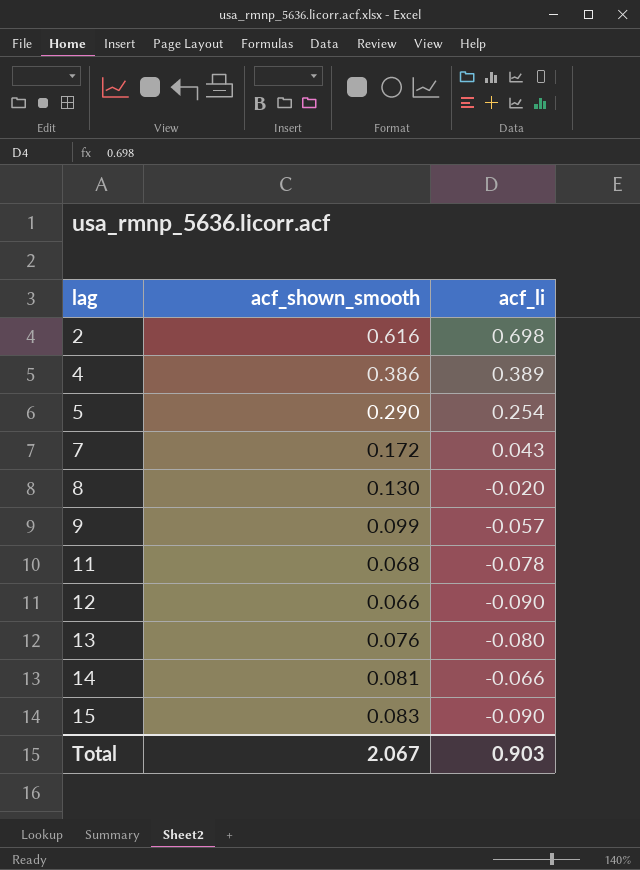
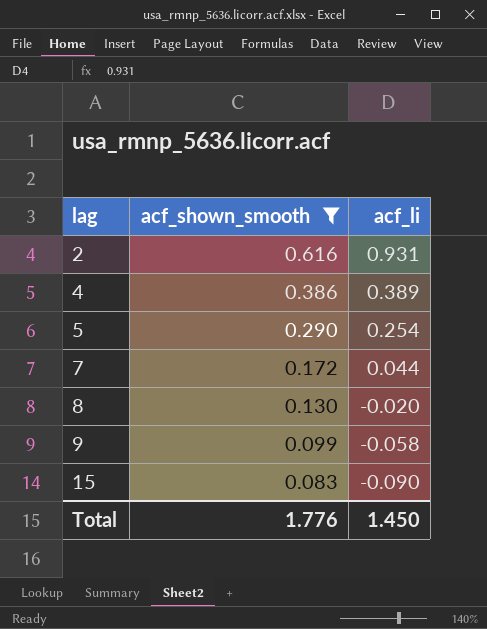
filter: none -> acf_shown_smooth >= 0.083
2 | acf_li: 0.698 -> 0.931
7 | acf_li: 0.043 -> 0.044
9 | acf_li: -0.057 -> -0.058
Total | acf_shown_smooth: 2.067 -> 1.776
Total | acf_li: 0.903 -> 1.450

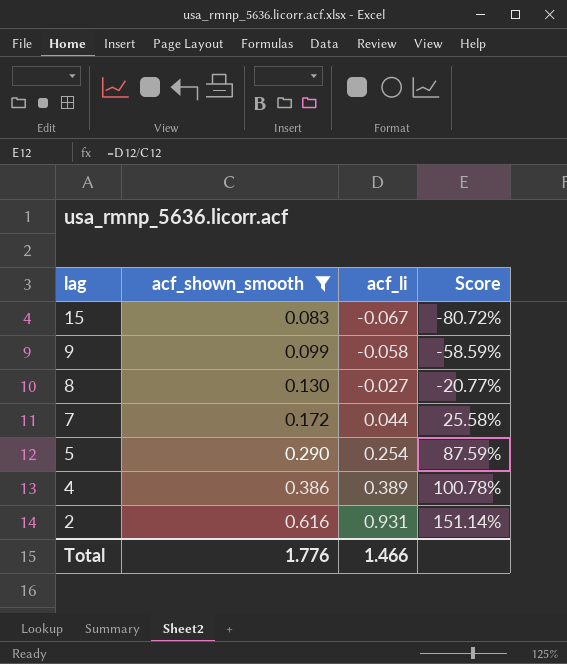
row order: lag ascending -> lag descending
column Score | formula: none -> [acf_li] / [acf_shown_smooth]
15 | acf_li: -0.090 -> -0.067
8 | acf_li: -0.020 -> -0.027
Total | acf_li: 1.450 -> 1.466

